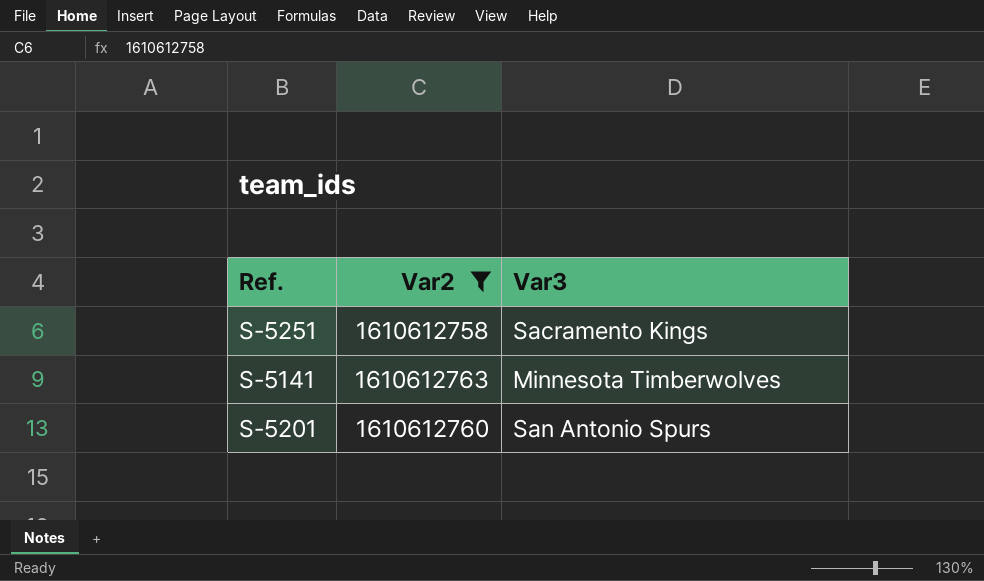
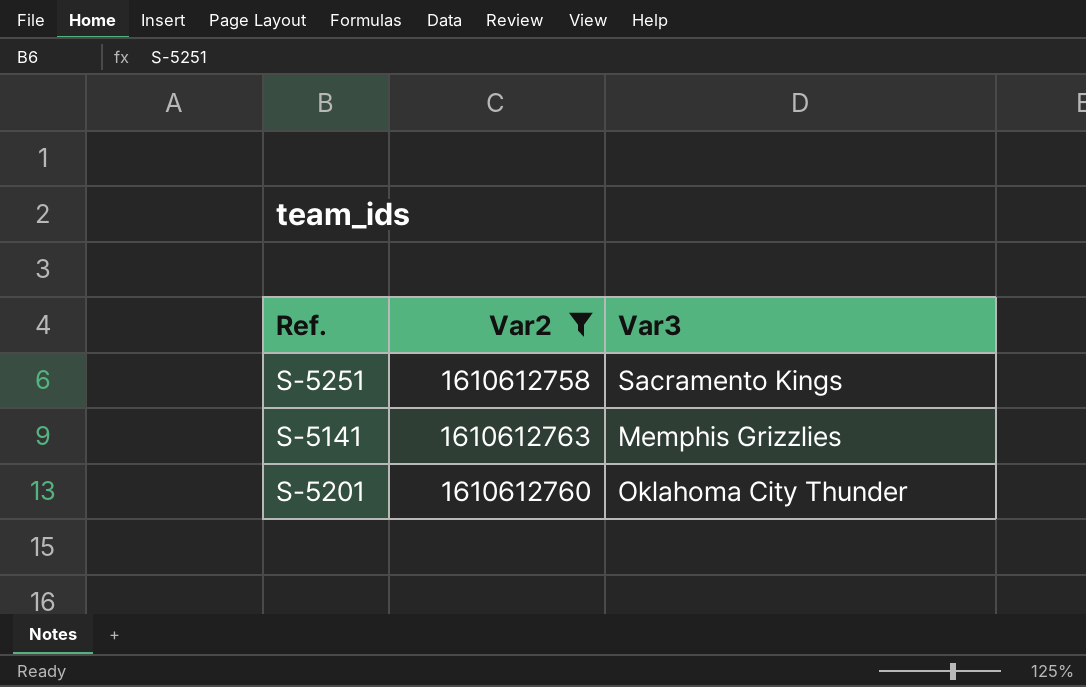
S-5141 | Var3: Minnesota Timberwolves -> Memphis Grizzlies
S-5201 | Var3: San Antonio Spurs -> Oklahoma City Thunder

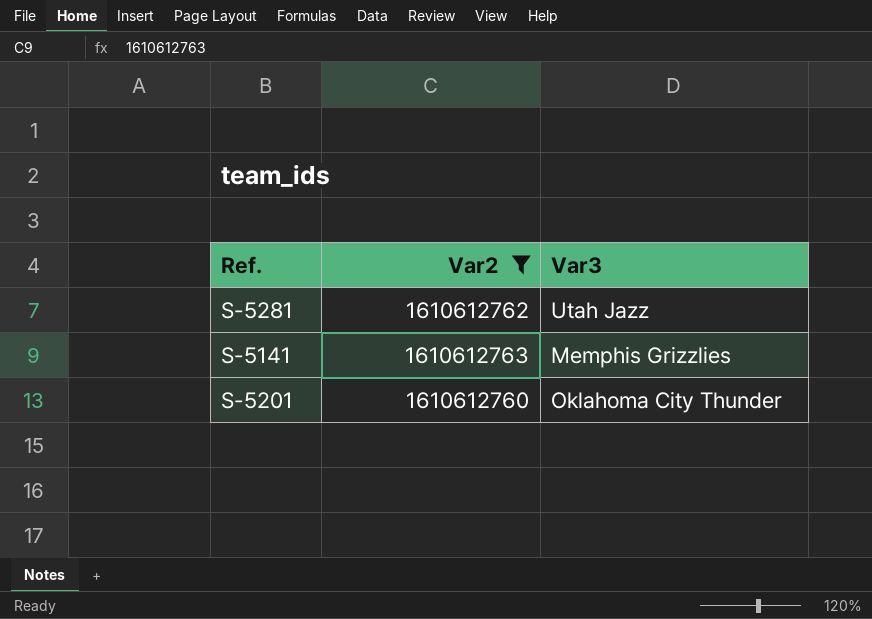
row S-5251: 1610612758 | Sacramento Kings -> none
row S-5281: none -> 1610612762 | Utah Jazz

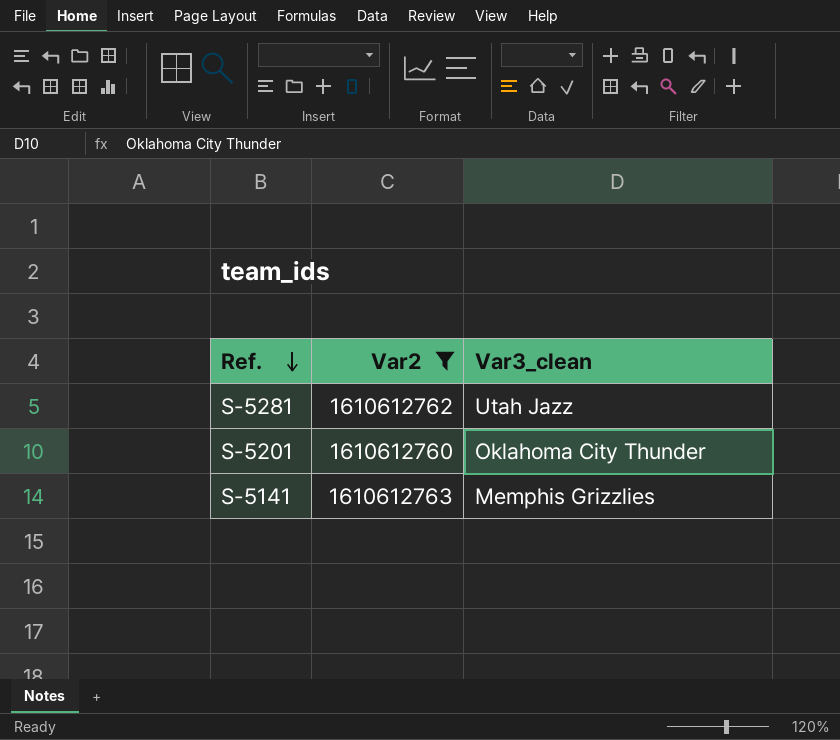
row order: none -> Ref. descending
column name: Var3 -> Var3_clean

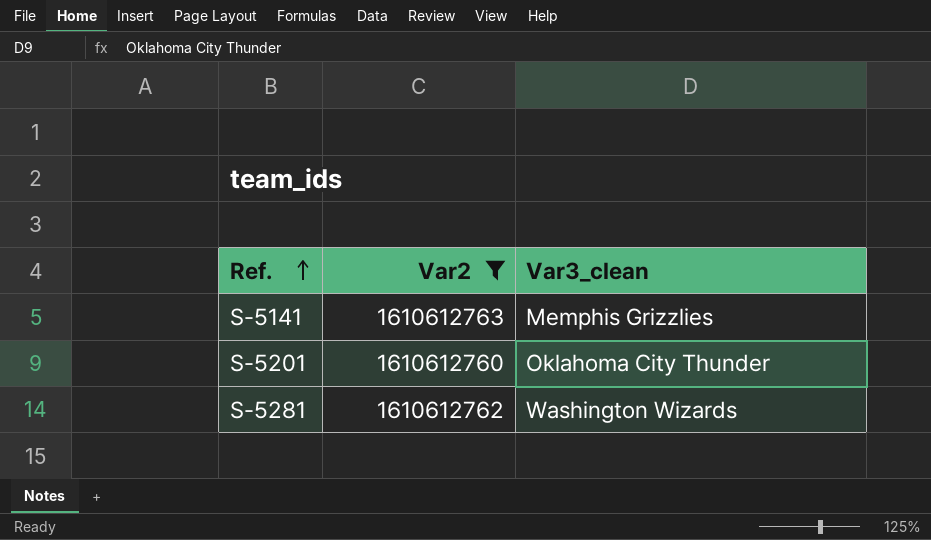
row order: Ref. descending -> Ref. ascending
S-5281 | Var3_clean: Utah Jazz -> Washington Wizards

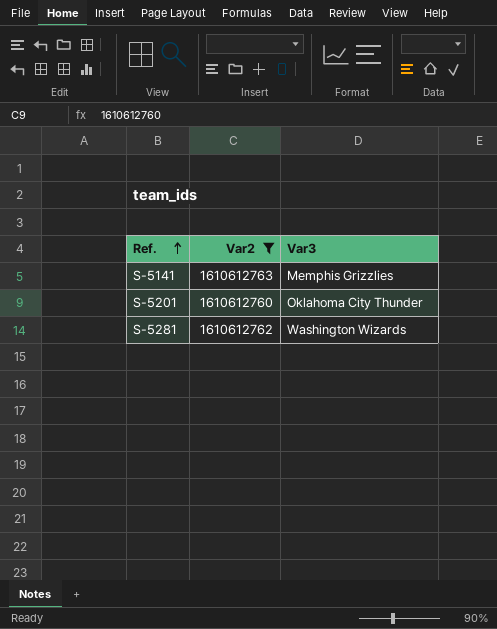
column name: Var3_clean -> Var3

